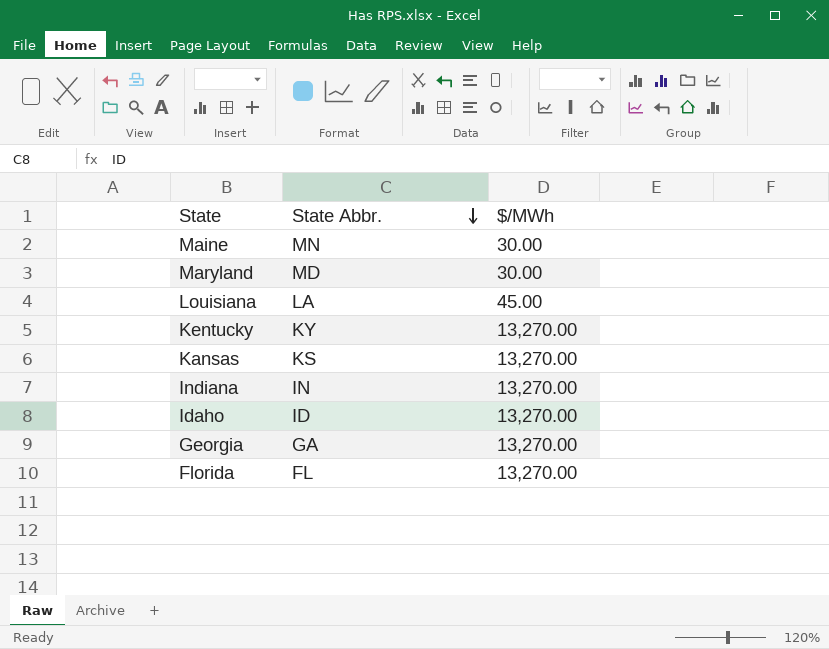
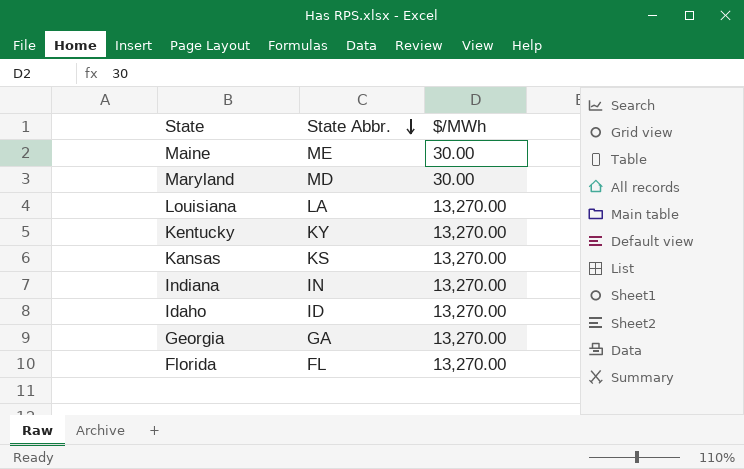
Maine | State Abbr.: MN -> ME
Louisiana | $/MWh: 45.00 -> 13,270.00

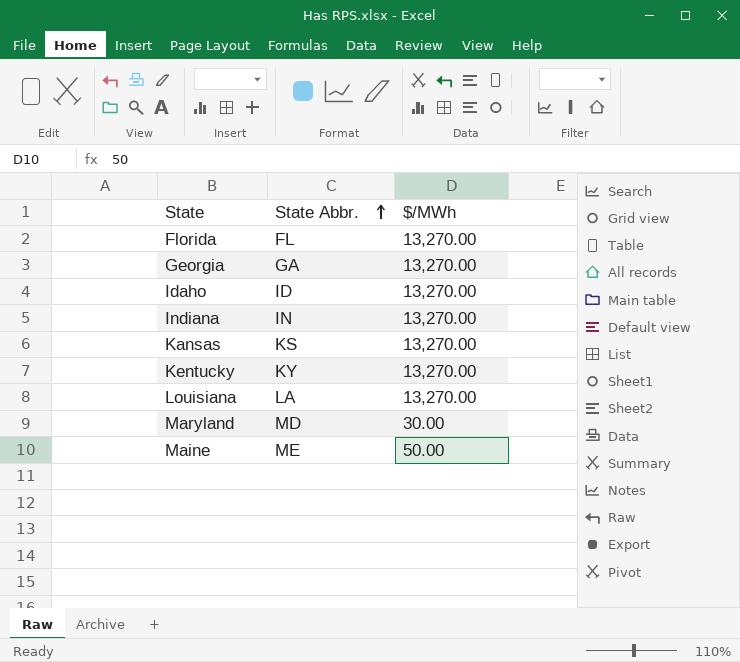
row order: State Abbr. descending -> State Abbr. ascending
Maine | $/MWh: 30.00 -> 50.00

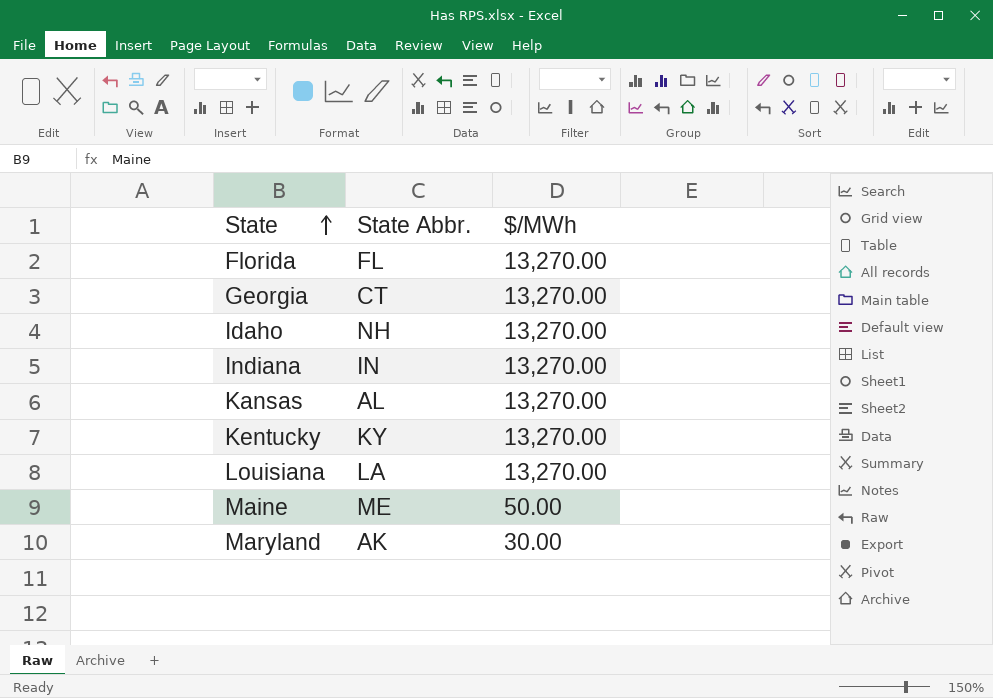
row order: State Abbr. ascending -> State ascending
Georgia | State Abbr.: GA -> CT
Idaho | State Abbr.: ID -> NH
Kansas | State Abbr.: KS -> AL
Maryland | State Abbr.: MD -> AK

